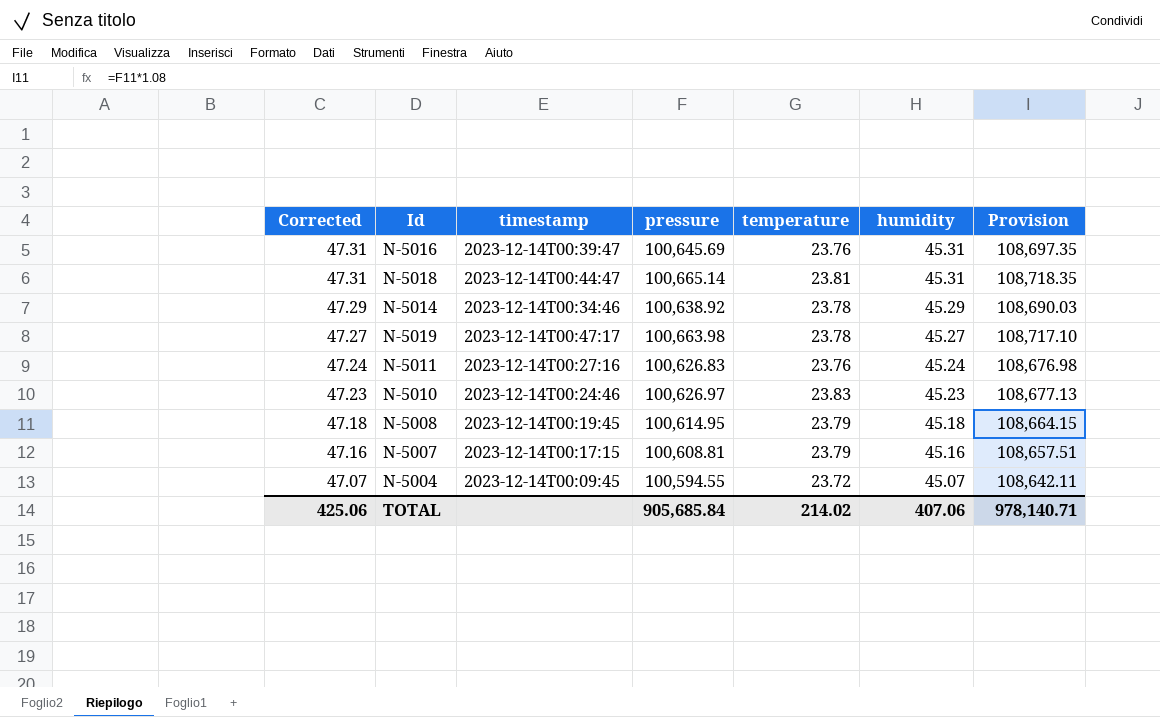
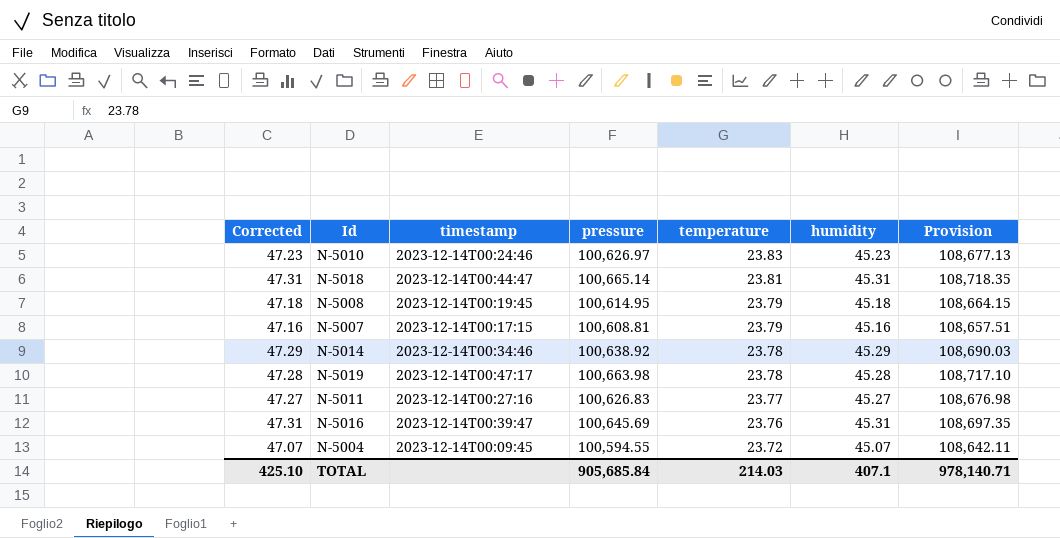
row order: Corrected descending -> temperature descending
N-5019 | Corrected: 47.27 -> 47.28
N-5019 | humidity: 45.27 -> 45.28
N-5011 | Corrected: 47.24 -> 47.27
N-5011 | temperature: 23.76 -> 23.77
N-5011 | humidity: 45.24 -> 45.27
TOTAL | Corrected: 425.06 -> 425.10
TOTAL | temperature: 214.02 -> 214.03
TOTAL | humidity: 407.06 -> 407.1

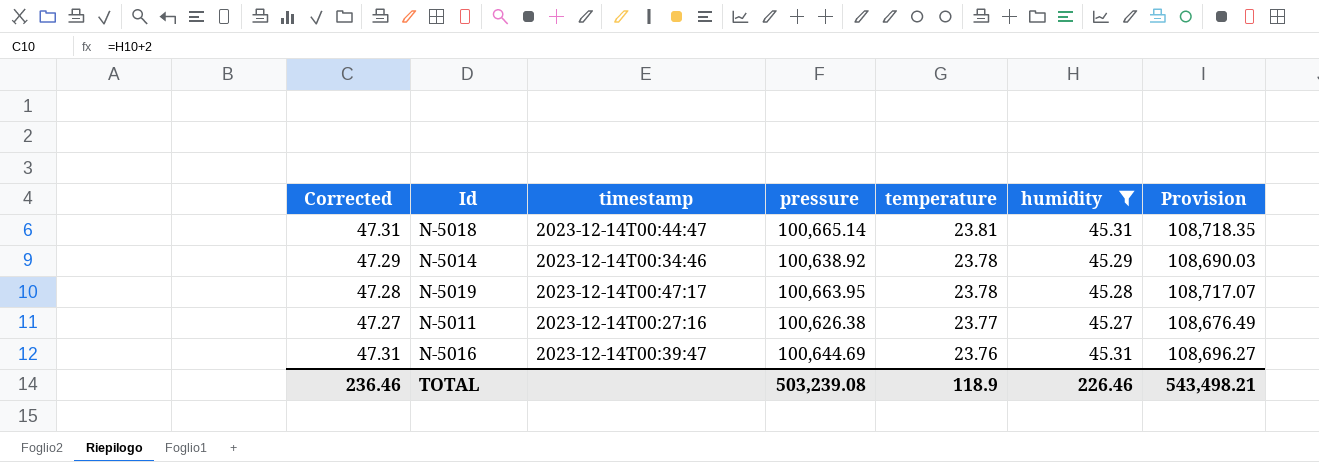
filter: none -> humidity >= 45.27
N-5019 | pressure: 100,663.98 -> 100,663.95
N-5019 | Provision: 108,717.10 -> 108,717.07
N-5011 | pressure: 100,626.83 -> 100,626.38
N-5011 | Provision: 108,676.98 -> 108,676.49
N-5016 | pressure: 100,645.69 -> 100,644.69
N-5016 | Provision: 108,697.35 -> 108,696.27
TOTAL | Corrected: 425.10 -> 236.46
TOTAL | pressure: 905,685.84 -> 503,239.08
TOTAL | temperature: 214.03 -> 118.9
TOTAL | humidity: 407.1 -> 226.46
TOTAL | Provision: 978,140.71 -> 543,498.21

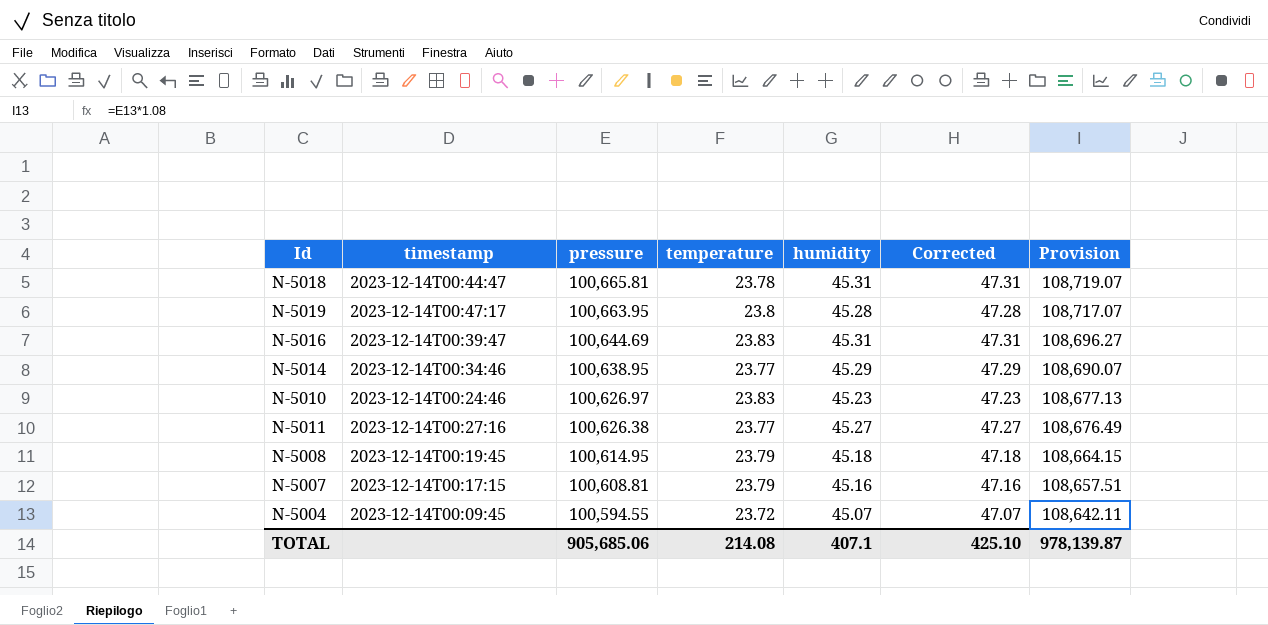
filter: humidity >= 45.27 -> none
row order: temperature descending -> pressure descending
column Corrected | position: 1 -> 6
N-5018 | pressure: 100,665.14 -> 100,665.81
N-5018 | temperature: 23.81 -> 23.78
N-5018 | Provision: 108,718.35 -> 108,719.07
N-5019 | temperature: 23.78 -> 23.8
N-5016 | temperature: 23.76 -> 23.83
N-5014 | pressure: 100,638.92 -> 100,638.95
N-5014 | temperature: 23.78 -> 23.77
N-5014 | Provision: 108,690.03 -> 108,690.07
TOTAL | pressure: 503,239.08 -> 905,685.06
TOTAL | temperature: 118.9 -> 214.08
TOTAL | humidity: 226.46 -> 407.1
TOTAL | Corrected: 236.46 -> 425.10
TOTAL | Provision: 543,498.21 -> 978,139.87

